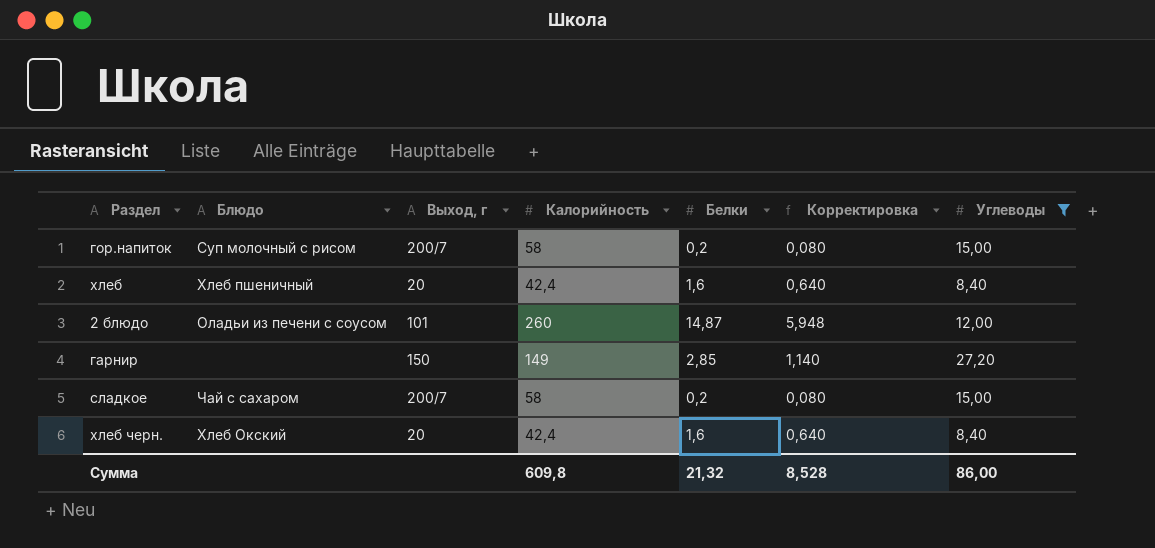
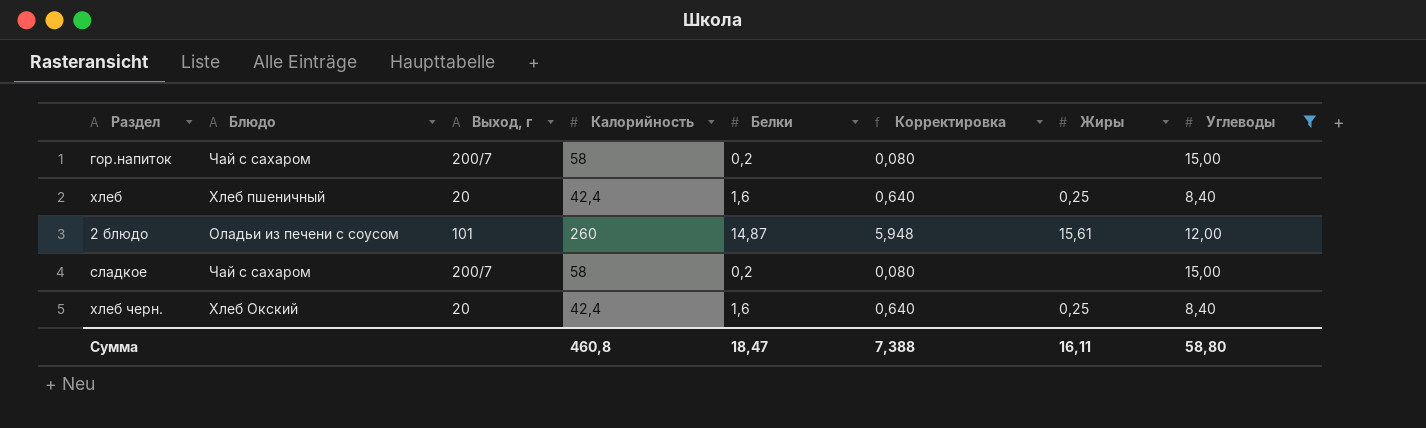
column Жиры | position: none -> 7
row гарнир: none | 150 | 149 | 2,85 | 1,140 | 27,20 -> none
гор.напиток | Блюдо: Суп молочный с рисом -> Чай с сахаром
Сумма | Калорийность: 609,8 -> 460,8
Сумма | Белки: 21,32 -> 18,47
Сумма | Корректировка: 8,528 -> 7,388
Сумма | Углеводы: 86,00 -> 58,80

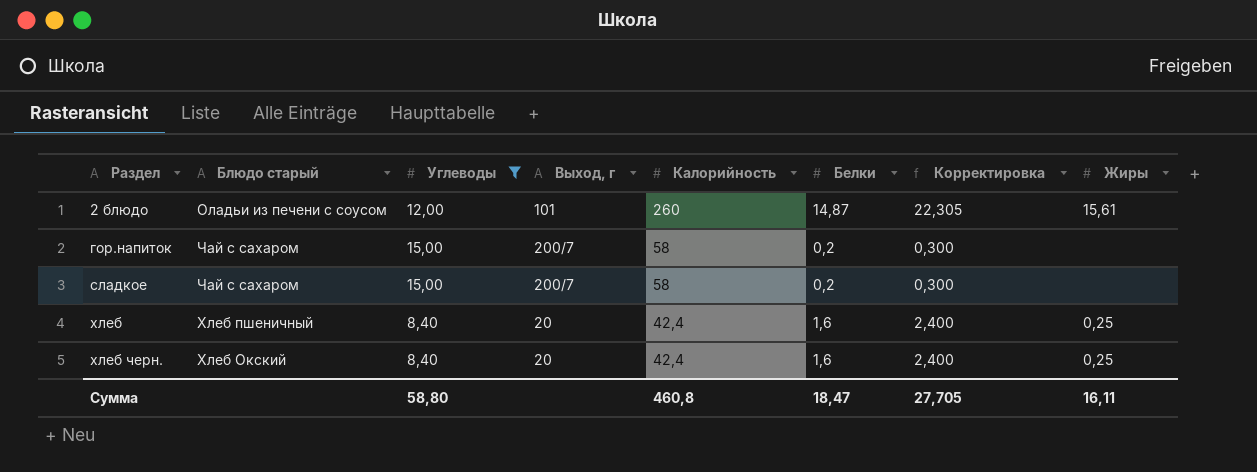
row order: none -> Раздел ascending
column name: Блюдо -> Блюдо старый
column Углеводы | position: 8 -> 3
column Корректировка | formula: [Белки] * 0,4 -> [Белки] * 1,5
Сумма | Корректировка: 7,388 -> 27,705

